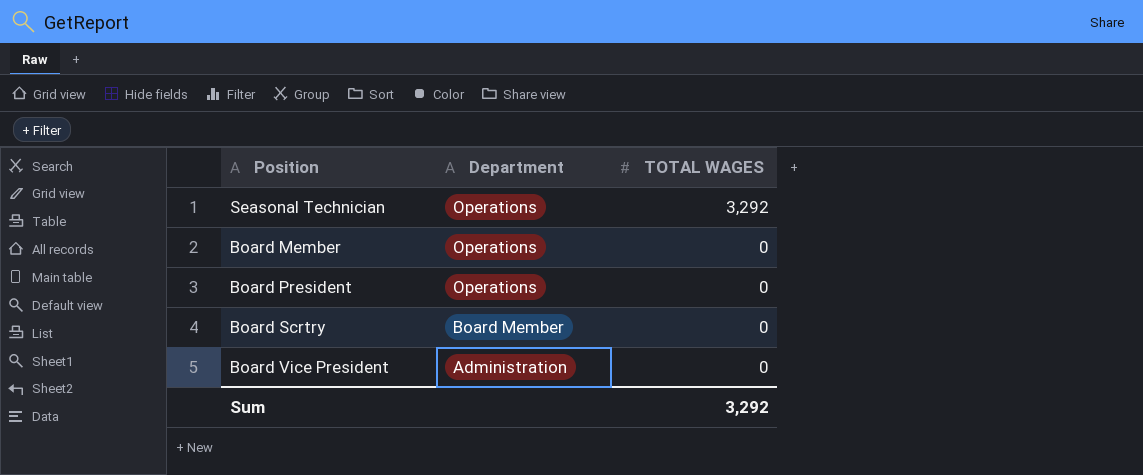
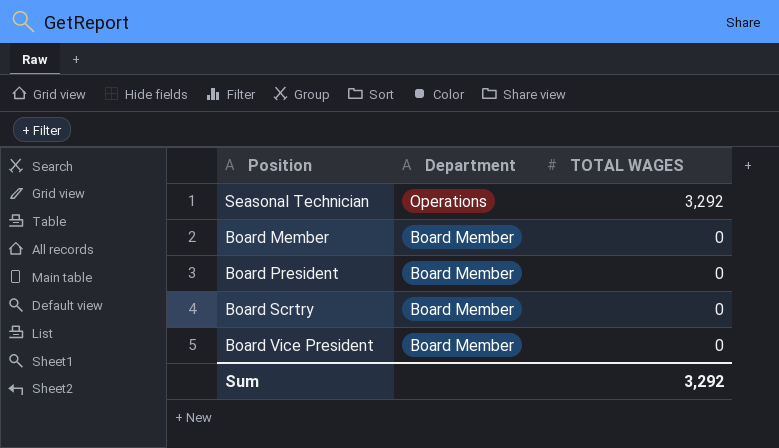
Board Member | Department: Operations -> Board Member
Board President | Department: Operations -> Board Member
Board Vice President | Department: Administration -> Board Member

